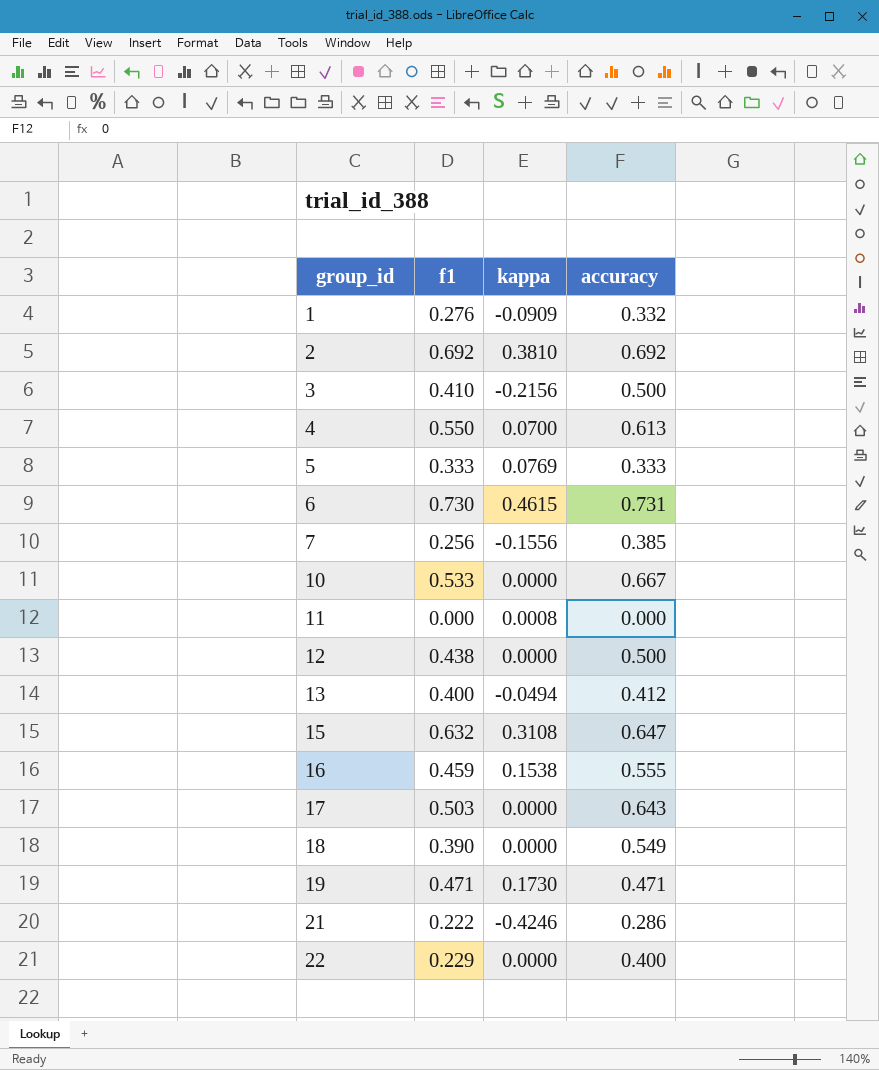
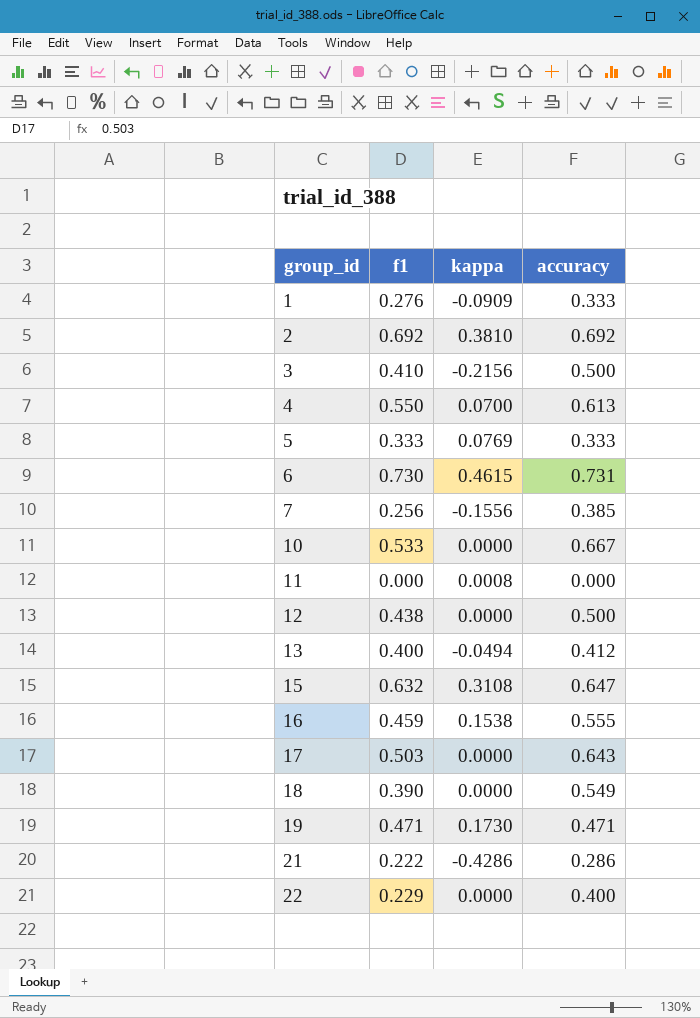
1 | accuracy: 0.332 -> 0.333
21 | kappa: -0.4246 -> -0.4286

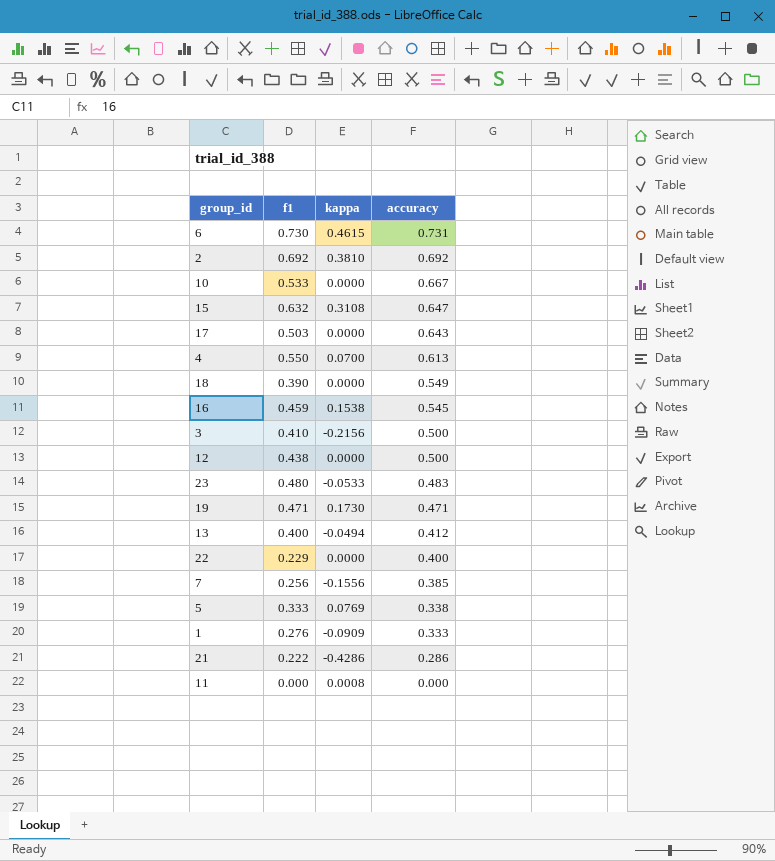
row order: group_id ascending -> accuracy descending
16 | accuracy: 0.555 -> 0.545
row 23: none -> 0.480 | -0.0533 | 0.483
5 | accuracy: 0.333 -> 0.338

